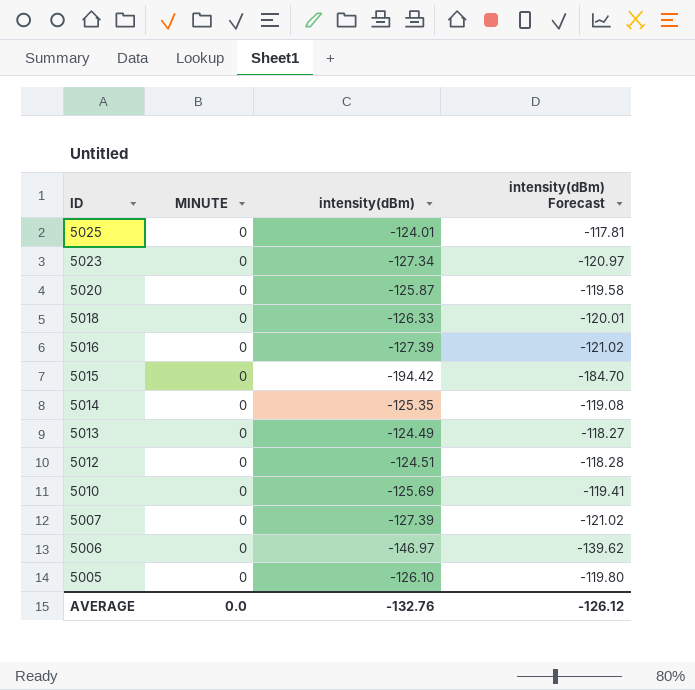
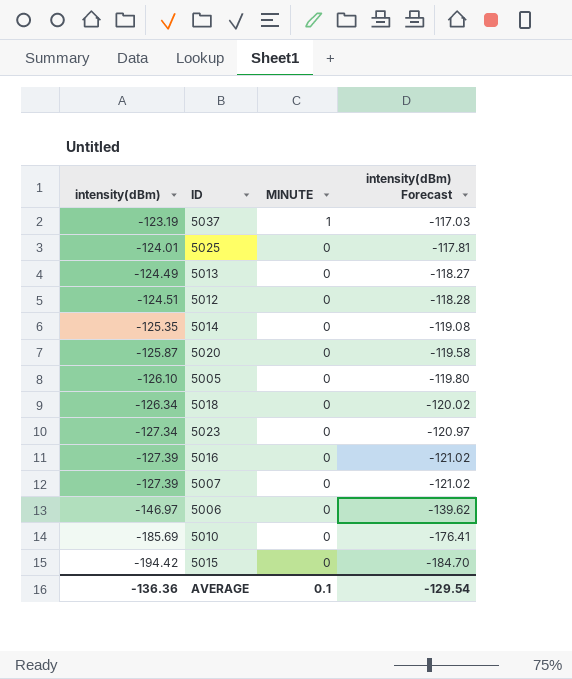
row order: ID descending -> intensity(dBm) descending
column intensity(dBm) | position: 3 -> 1
row 5037: none -> -123.19 | 1 | -117.03
5018 | intensity(dBm): -126.33 -> -126.34
5018 | intensity(dBm) Forecast: -120.01 -> -120.02
5010 | intensity(dBm): -125.69 -> -185.69
5010 | intensity(dBm) Forecast: -119.41 -> -176.41
AVERAGE | intensity(dBm): -132.76 -> -136.36
AVERAGE | MINUTE: 0.0 -> 0.1
AVERAGE | intensity(dBm) Forecast: -126.12 -> -129.54

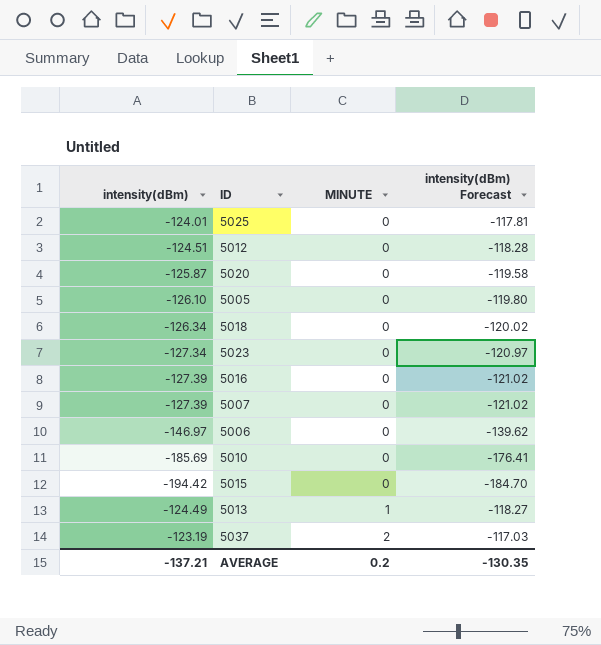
row order: intensity(dBm) descending -> MINUTE ascending
row 5014: -125.35 | 0 | -119.08 -> none
5013 | MINUTE: 0 -> 1
5037 | MINUTE: 1 -> 2
AVERAGE | intensity(dBm): -136.36 -> -137.21
AVERAGE | MINUTE: 0.1 -> 0.2
AVERAGE | intensity(dBm) Forecast: -129.54 -> -130.35

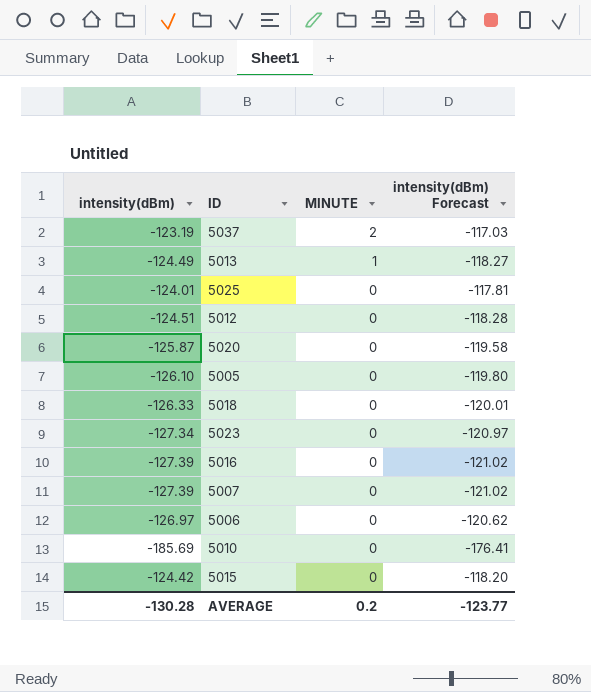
row order: MINUTE ascending -> MINUTE descending
5018 | intensity(dBm): -126.34 -> -126.33
5018 | intensity(dBm) Forecast: -120.02 -> -120.01
5006 | intensity(dBm): -146.97 -> -126.97
5006 | intensity(dBm) Forecast: -139.62 -> -120.62
5015 | intensity(dBm): -194.42 -> -124.42
5015 | intensity(dBm) Forecast: -184.70 -> -118.20
AVERAGE | intensity(dBm): -137.21 -> -130.28
AVERAGE | intensity(dBm) Forecast: -130.35 -> -123.77

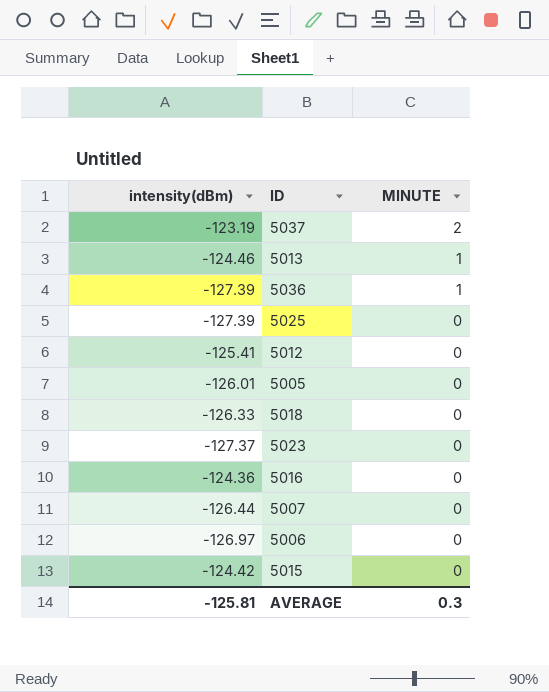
column intensity(dBm) Forecast | formula: [intensity(dBm)] * 0.95 -> none
row 5020: -125.87 | 0 | -119.58 -> none
row 5010: -185.69 | 0 | -176.41 -> none
5013 | intensity(dBm): -124.49 -> -124.46
row 5036: none -> -127.39 | 1
5025 | intensity(dBm): -124.01 -> -127.39
5012 | intensity(dBm): -124.51 -> -125.41
5005 | intensity(dBm): -126.10 -> -126.01
5023 | intensity(dBm): -127.34 -> -127.37
5016 | intensity(dBm): -127.39 -> -124.36
5007 | intensity(dBm): -127.39 -> -126.44
AVERAGE | intensity(dBm): -130.28 -> -125.81
AVERAGE | MINUTE: 0.2 -> 0.3

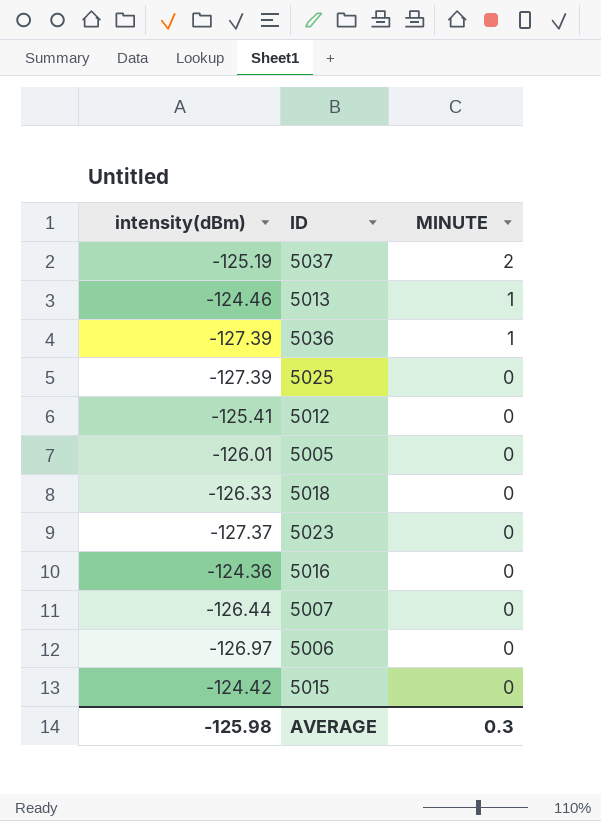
5037 | intensity(dBm): -123.19 -> -125.19
AVERAGE | intensity(dBm): -125.81 -> -125.98

